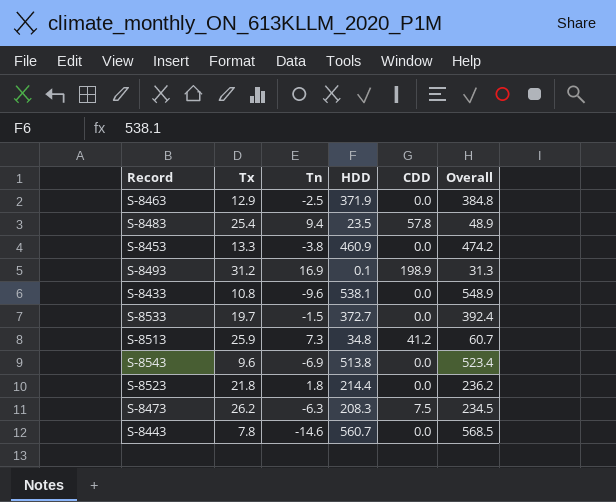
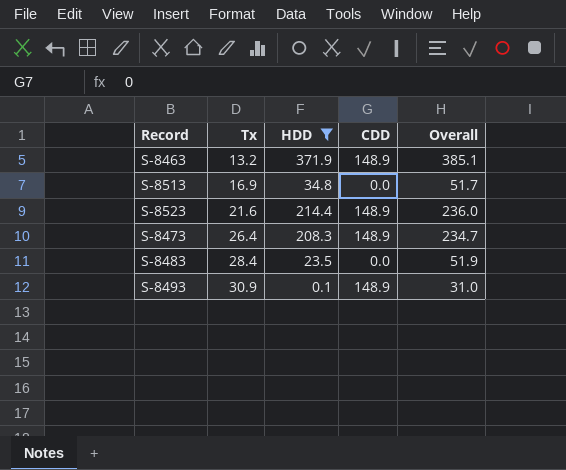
filter: none -> HDD <= 371.9
row order: none -> Tx ascending
column Tn | position: 3 -> none
S-8463 | Tx: 12.9 -> 13.2
S-8463 | CDD: 0.0 -> 148.9
S-8463 | Overall: 384.8 -> 385.1
S-8513 | Tx: 25.9 -> 16.9
S-8513 | CDD: 41.2 -> 0.0
S-8513 | Overall: 60.7 -> 51.7
S-8523 | Tx: 21.8 -> 21.6
S-8523 | CDD: 0.0 -> 148.9
S-8523 | Overall: 236.2 -> 236.0
S-8473 | Tx: 26.2 -> 26.4
S-8473 | CDD: 7.5 -> 148.9
S-8473 | Overall: 234.5 -> 234.7
S-8483 | Tx: 25.4 -> 28.4
S-8483 | CDD: 57.8 -> 0.0
S-8483 | Overall: 48.9 -> 51.9
S-8493 | Tx: 31.2 -> 30.9
S-8493 | CDD: 198.9 -> 148.9
S-8493 | Overall: 31.3 -> 31.0

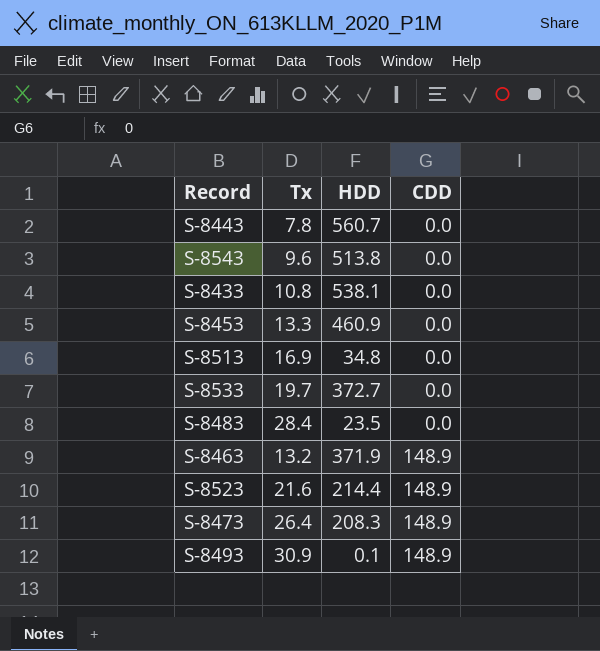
filter: HDD <= 371.9 -> none
row order: Tx ascending -> CDD ascending
column Overall | formula: [Tx] + [HDD] -> none

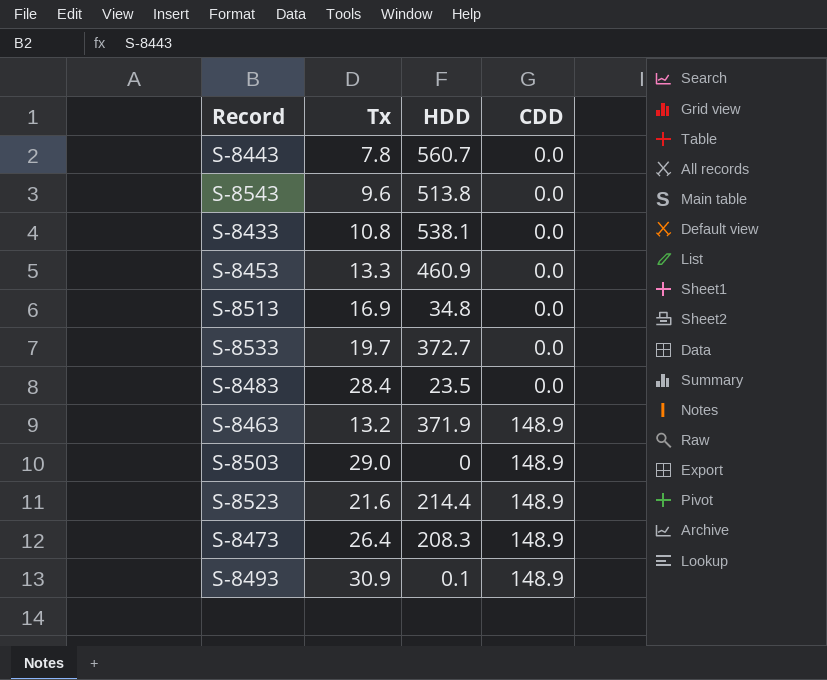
row S-8503: none -> 29.0 | 0 | 148.9

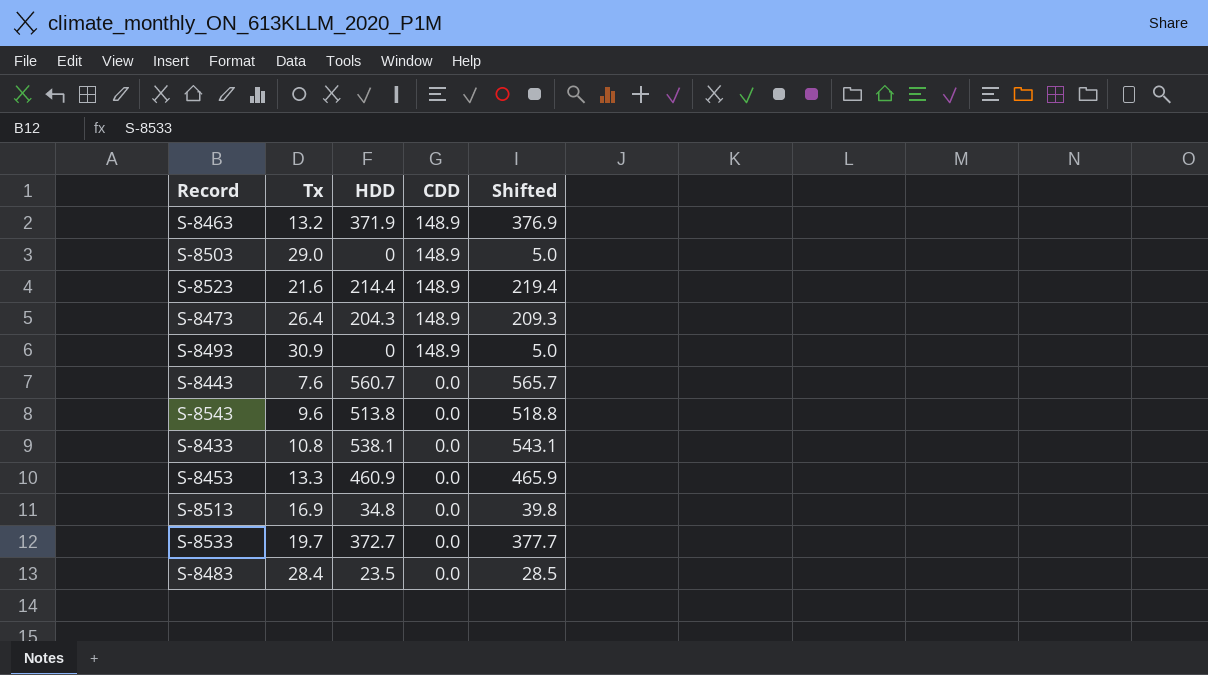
row order: CDD ascending -> CDD descending
column Shifted | formula: none -> [HDD] + 5
S-8473 | HDD: 208.3 -> 204.3
S-8493 | HDD: 0.1 -> 0
S-8443 | Tx: 7.8 -> 7.6

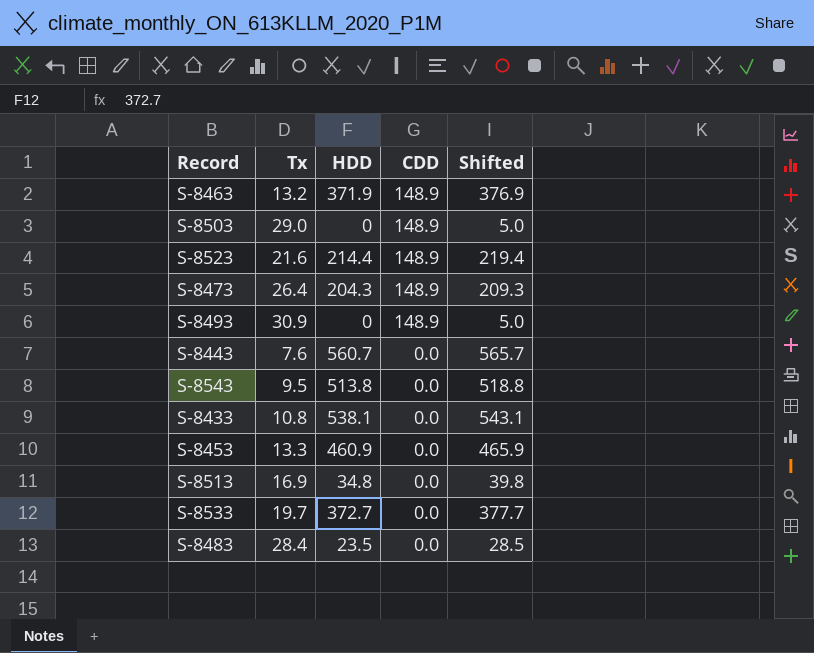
S-8543 | Tx: 9.6 -> 9.5

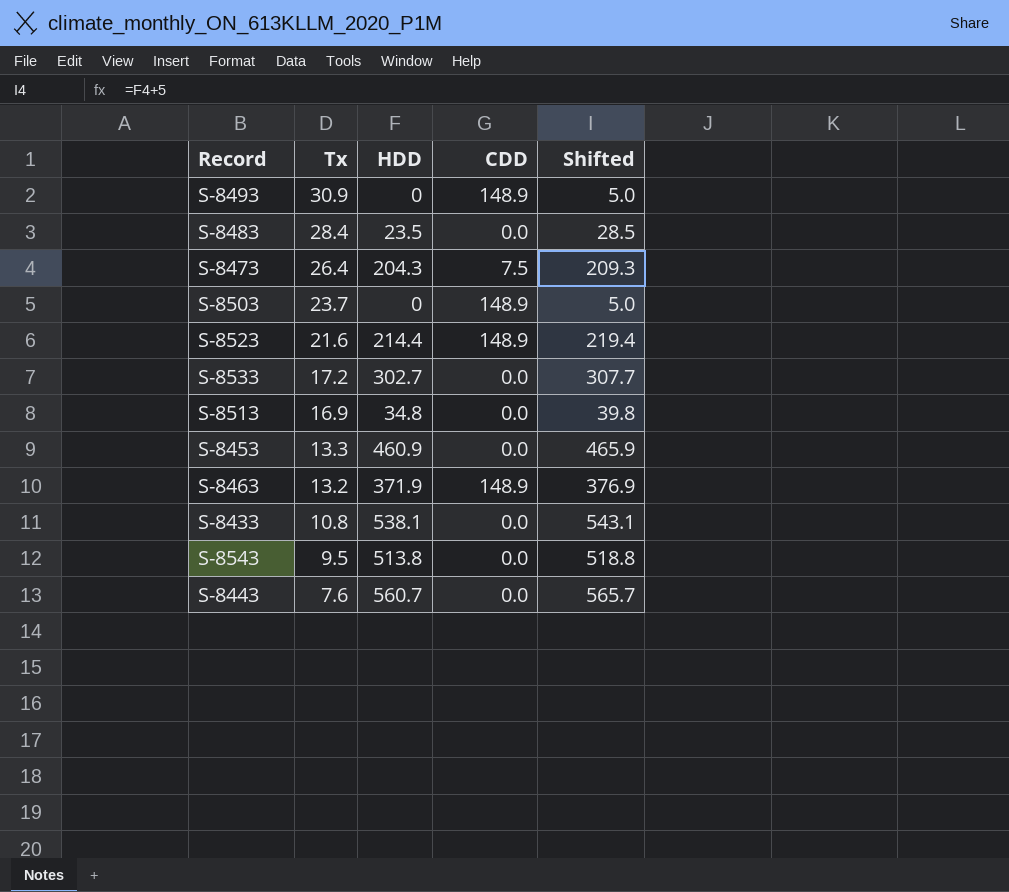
row order: CDD descending -> Tx descending
S-8473 | CDD: 148.9 -> 7.5
S-8503 | Tx: 29.0 -> 23.7
S-8533 | Tx: 19.7 -> 17.2
S-8533 | HDD: 372.7 -> 302.7
S-8533 | Shifted: 377.7 -> 307.7

